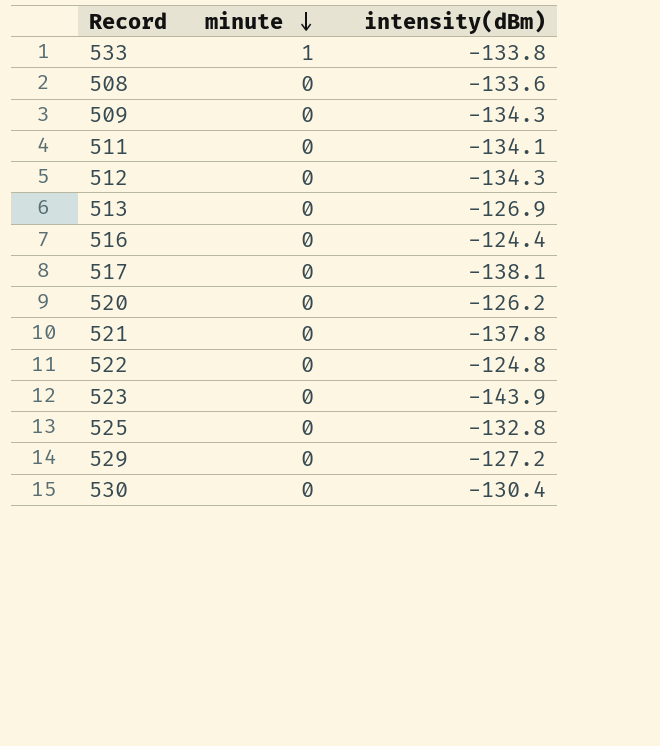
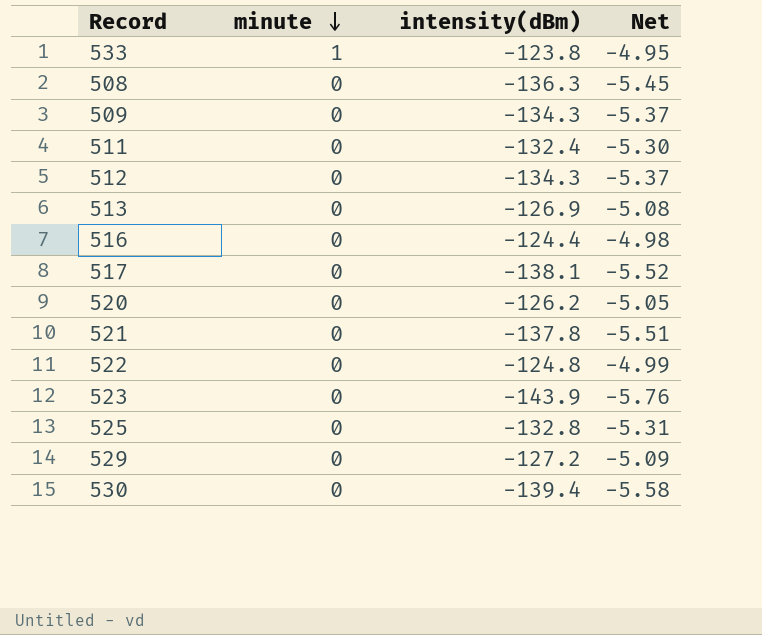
column Net | formula: none -> [intensity(dBm)] * 0.04
533 | intensity(dBm): -133.8 -> -123.8
508 | intensity(dBm): -133.6 -> -136.3
511 | intensity(dBm): -134.1 -> -132.4
530 | intensity(dBm): -130.4 -> -139.4

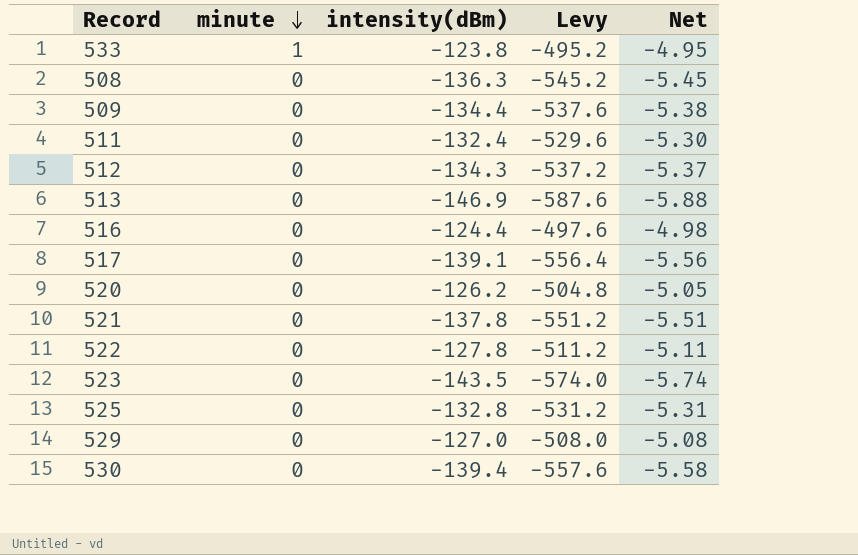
column Levy | formula: none -> [intensity(dBm)] * 4
509 | intensity(dBm): -134.3 -> -134.4
509 | Net: -5.37 -> -5.38
513 | intensity(dBm): -126.9 -> -146.9
513 | Net: -5.08 -> -5.88
517 | intensity(dBm): -138.1 -> -139.1
517 | Net: -5.52 -> -5.56
522 | intensity(dBm): -124.8 -> -127.8
522 | Net: -4.99 -> -5.11
523 | intensity(dBm): -143.9 -> -143.5
523 | Net: -5.76 -> -5.74
529 | intensity(dBm): -127.2 -> -127.0
529 | Net: -5.09 -> -5.08

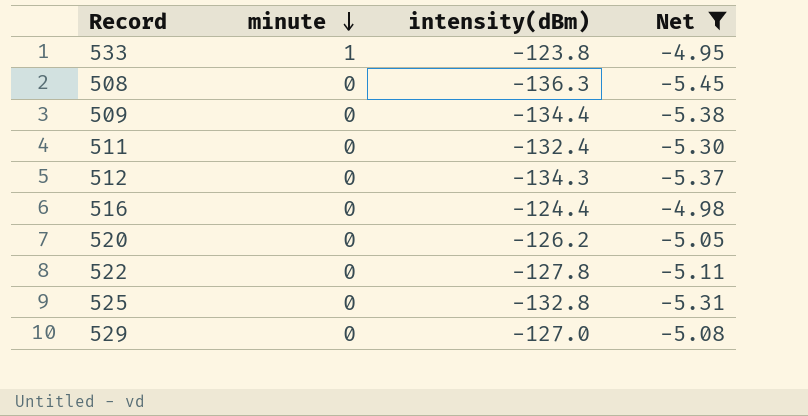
filter: none -> Net >= -5.45
column Levy | formula: [intensity(dBm)] * 4 -> none

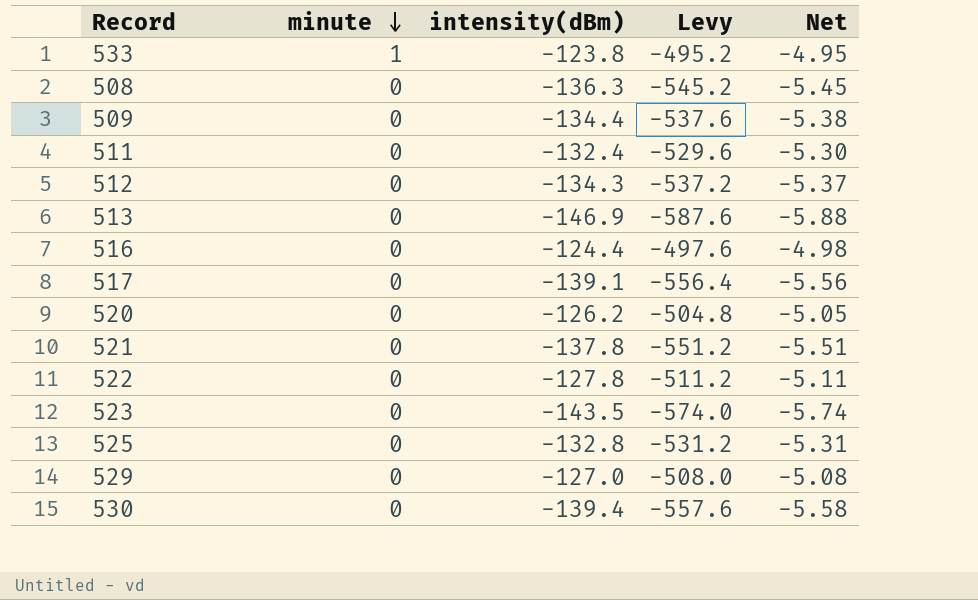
filter: Net >= -5.45 -> none
column Levy | formula: none -> [intensity(dBm)] * 4

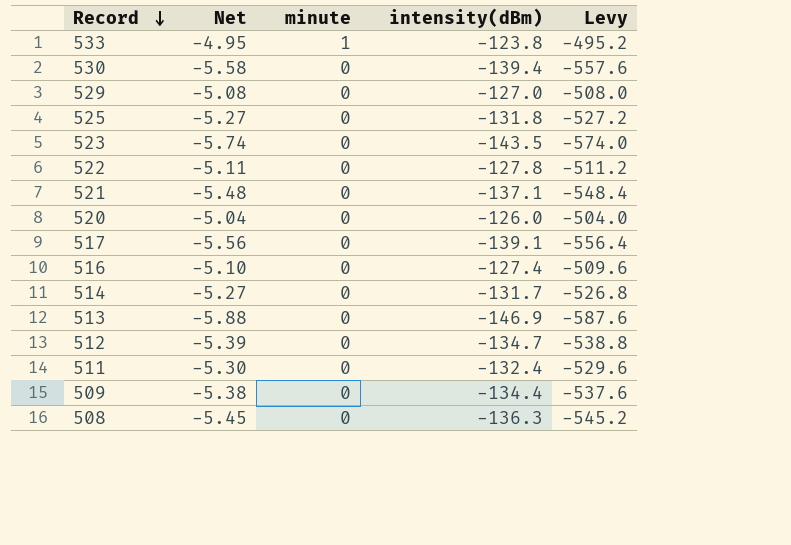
row order: minute descending -> Record descending
column Net | position: 5 -> 2
525 | Net: -5.31 -> -5.27
525 | intensity(dBm): -132.8 -> -131.8
525 | Levy: -531.2 -> -527.2
521 | Net: -5.51 -> -5.48
521 | intensity(dBm): -137.8 -> -137.1
521 | Levy: -551.2 -> -548.4
520 | Net: -5.05 -> -5.04
520 | intensity(dBm): -126.2 -> -126.0
520 | Levy: -504.8 -> -504.0
516 | Net: -4.98 -> -5.10
516 | intensity(dBm): -124.4 -> -127.4
516 | Levy: -497.6 -> -509.6
row 514: none -> -5.27 | 0 | -131.7 | -526.8
512 | Net: -5.37 -> -5.39
512 | intensity(dBm): -134.3 -> -134.7
512 | Levy: -537.2 -> -538.8

